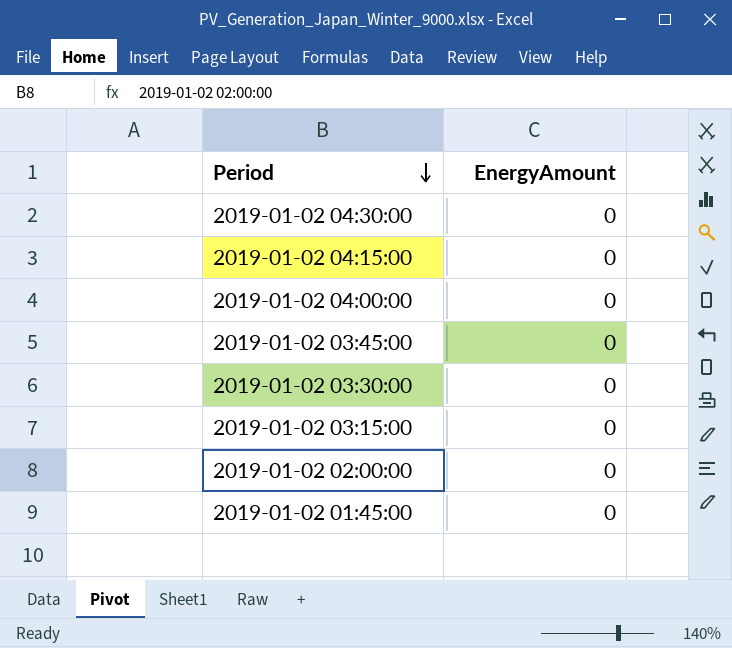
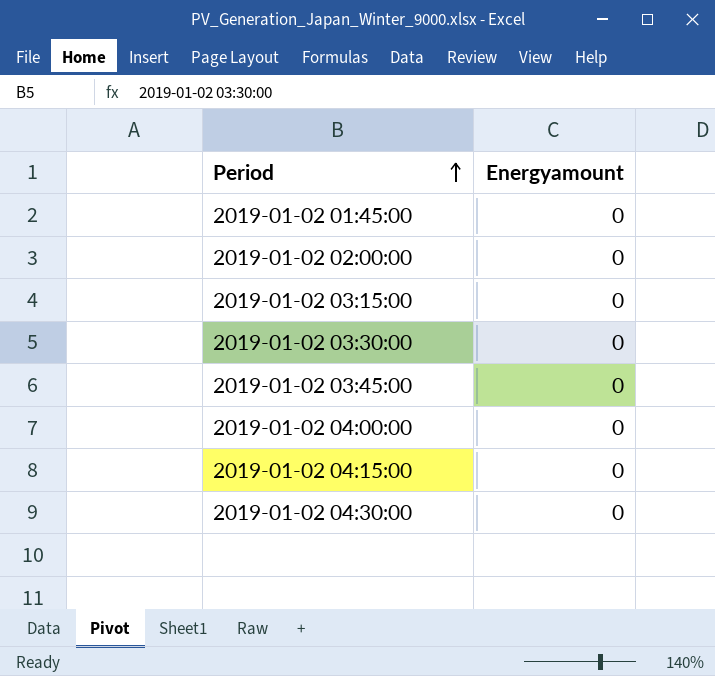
row order: Period descending -> Period ascending
column name: EnergyAmount -> Energyamount

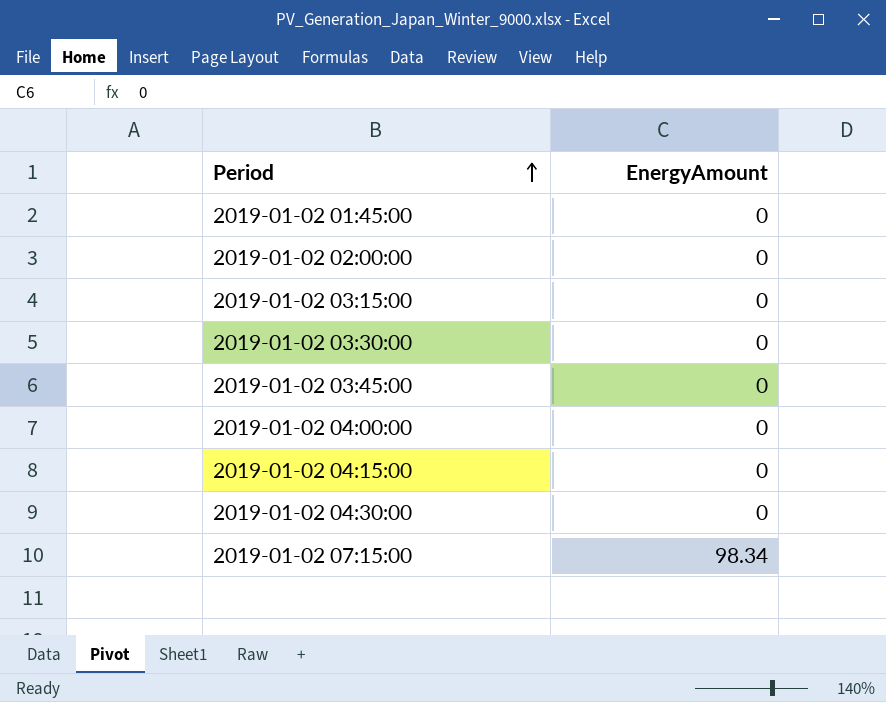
column name: Energyamount -> EnergyAmount
row 2019-01-02 07:15:00: none -> 98.34

